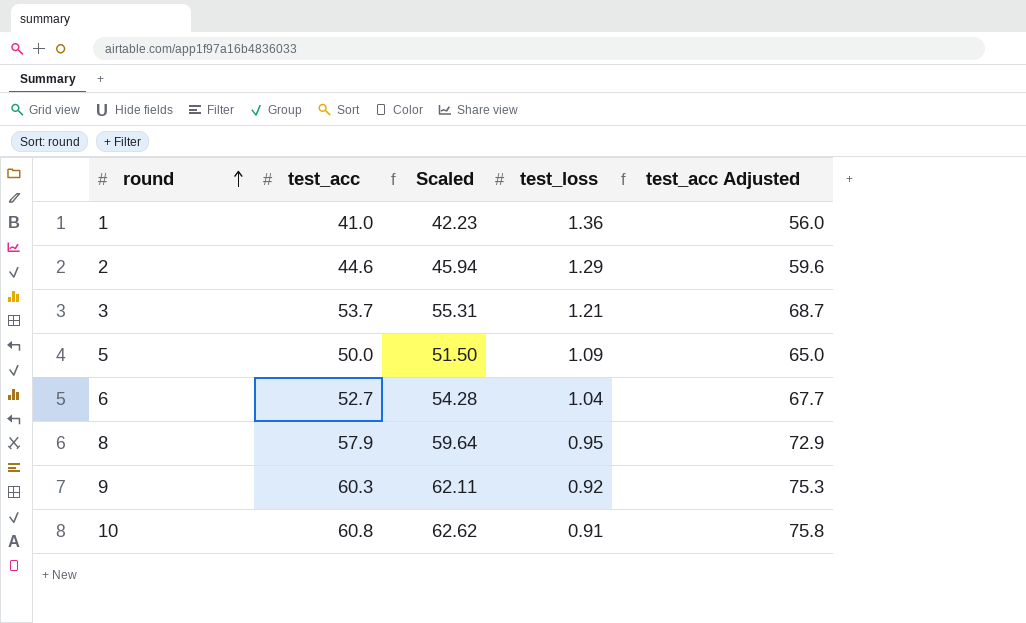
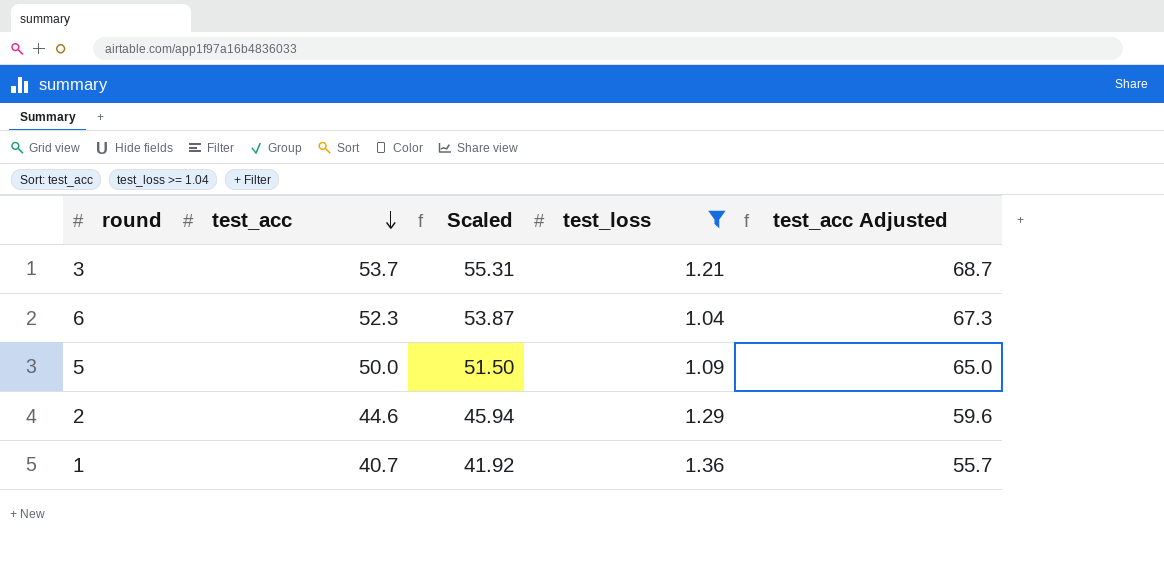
filter: none -> test_loss >= 1.04
row order: round ascending -> test_acc descending
6 | test_acc: 52.7 -> 52.3
6 | Scaled: 54.28 -> 53.87
6 | test_acc Adjusted: 67.7 -> 67.3
1 | test_acc: 41.0 -> 40.7
1 | Scaled: 42.23 -> 41.92
1 | test_acc Adjusted: 56.0 -> 55.7

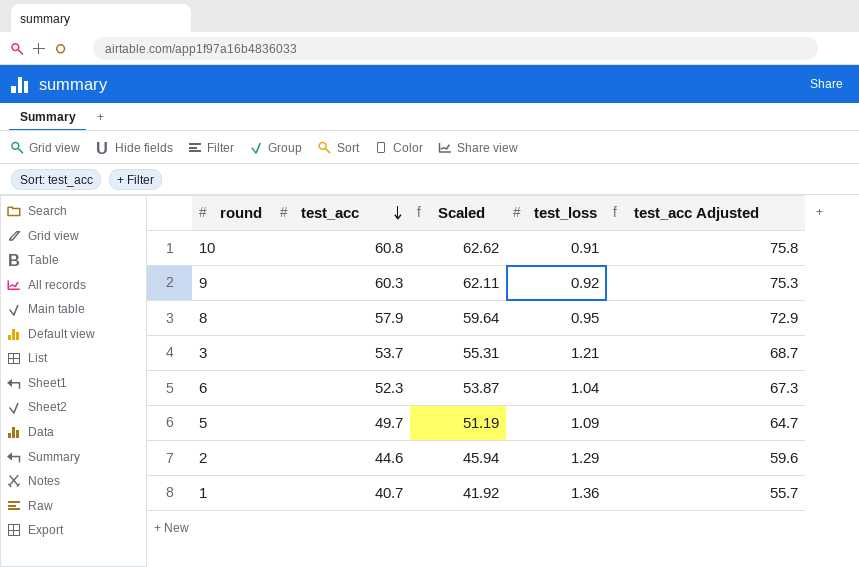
filter: test_loss >= 1.04 -> none
5 | test_acc: 50.0 -> 49.7
5 | Scaled: 51.50 -> 51.19
5 | test_acc Adjusted: 65.0 -> 64.7

